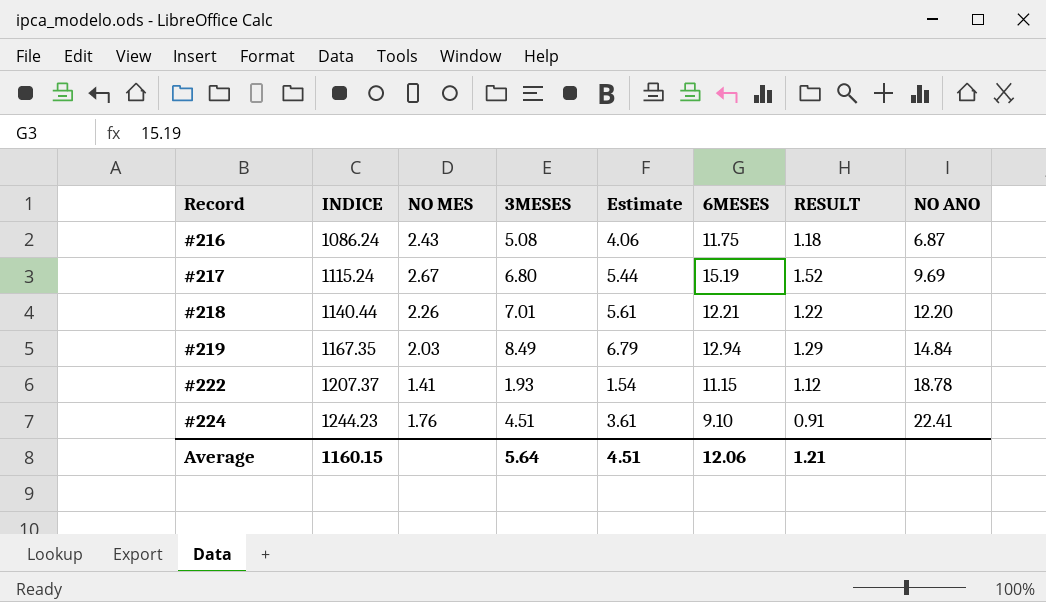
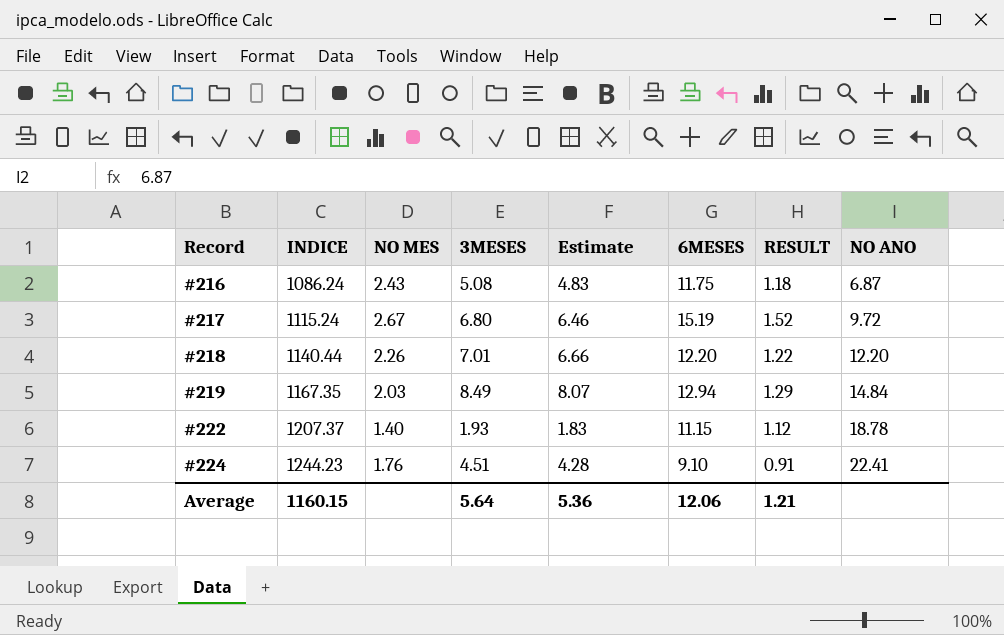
column Estimate | formula: [3MESES] * 0.8 -> [3MESES] * 0.95
#217 | NO ANO: 9.69 -> 9.72
#218 | 6MESES: 12.21 -> 12.20
#222 | NO MES: 1.41 -> 1.40
Average | Estimate: 4.51 -> 5.36

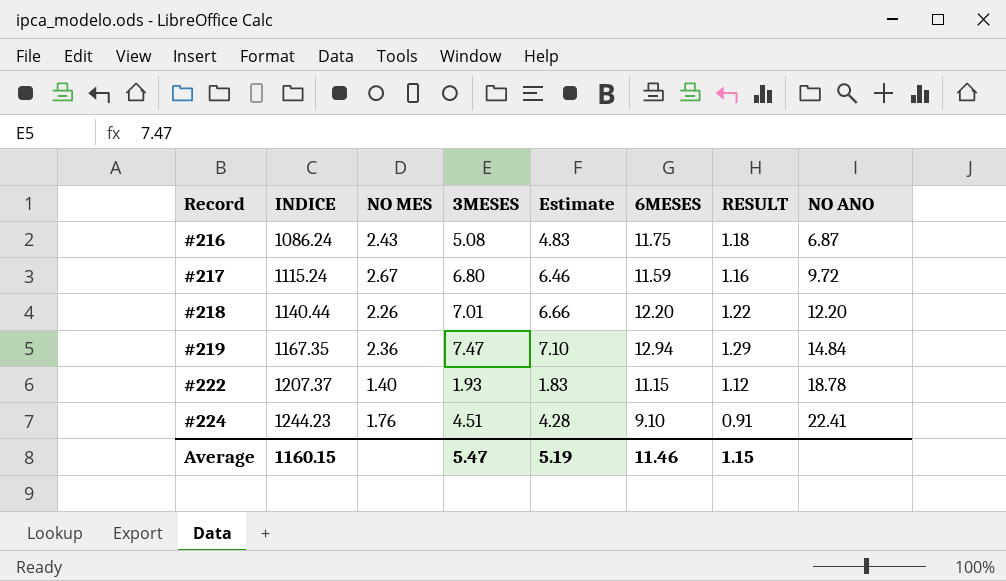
#217 | 6MESES: 15.19 -> 11.59
#217 | RESULT: 1.52 -> 1.16
#219 | NO MES: 2.03 -> 2.36
#219 | 3MESES: 8.49 -> 7.47
#219 | Estimate: 8.07 -> 7.10
Average | 3MESES: 5.64 -> 5.47
Average | Estimate: 5.36 -> 5.19
Average | 6MESES: 12.06 -> 11.46
Average | RESULT: 1.21 -> 1.15

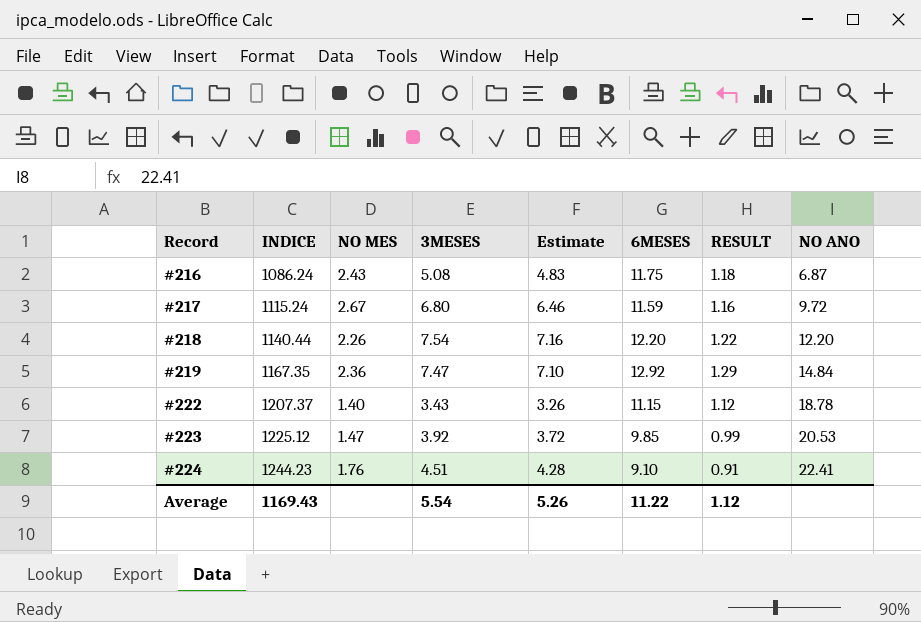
#218 | 3MESES: 7.01 -> 7.54
#218 | Estimate: 6.66 -> 7.16
#219 | 6MESES: 12.94 -> 12.92
#222 | 3MESES: 1.93 -> 3.43
#222 | Estimate: 1.83 -> 3.26
row #223: none -> 1225.12 | 1.47 | 3.92 | 3.72 | 9.85 | 0.99 | 20.53
Average | INDICE: 1160.15 -> 1169.43
Average | 3MESES: 5.47 -> 5.54
Average | Estimate: 5.19 -> 5.26
Average | 6MESES: 11.46 -> 11.22
Average | RESULT: 1.15 -> 1.12

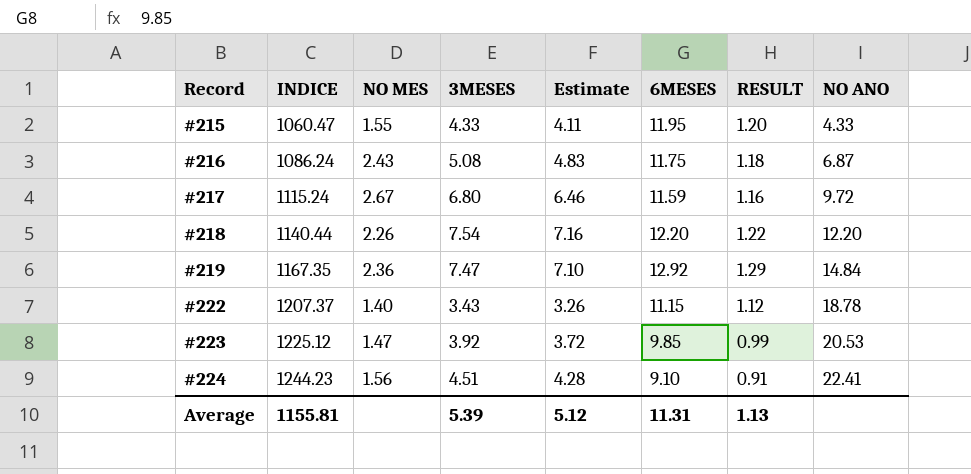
row #215: none -> 1060.47 | 1.55 | 4.33 | 4.11 | 11.95 | 1.20 | 4.33
#224 | NO MES: 1.76 -> 1.56
Average | INDICE: 1169.43 -> 1155.81
Average | 3MESES: 5.54 -> 5.39
Average | Estimate: 5.26 -> 5.12
Average | 6MESES: 11.22 -> 11.31
Average | RESULT: 1.12 -> 1.13

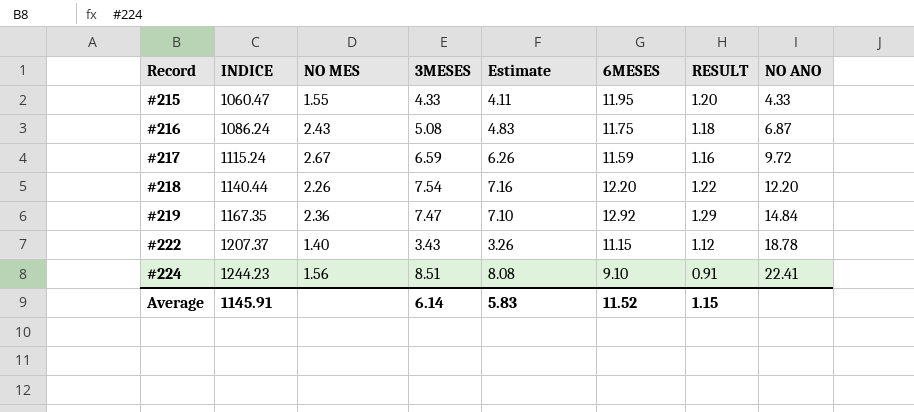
row #223: 1225.12 | 1.47 | 3.92 | 3.72 | 9.85 | 0.99 | 20.53 -> none
#217 | 3MESES: 6.80 -> 6.59
#217 | Estimate: 6.46 -> 6.26
#224 | 3MESES: 4.51 -> 8.51
#224 | Estimate: 4.28 -> 8.08
Average | INDICE: 1155.81 -> 1145.91
Average | 3MESES: 5.39 -> 6.14
Average | Estimate: 5.12 -> 5.83
Average | 6MESES: 11.31 -> 11.52
Average | RESULT: 1.13 -> 1.15

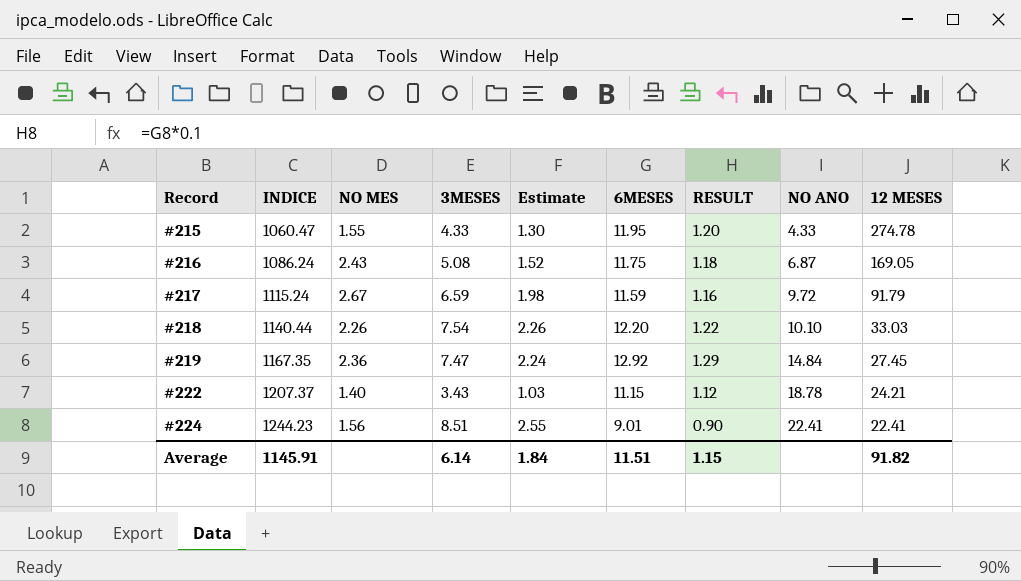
column Estimate | formula: [3MESES] * 0.95 -> [3MESES] * 0.3
column 12 MESES | position: none -> 9
#218 | NO ANO: 12.20 -> 10.10
#224 | 6MESES: 9.10 -> 9.01
#224 | RESULT: 0.91 -> 0.90
Average | Estimate: 5.83 -> 1.84
Average | 6MESES: 11.52 -> 11.51

